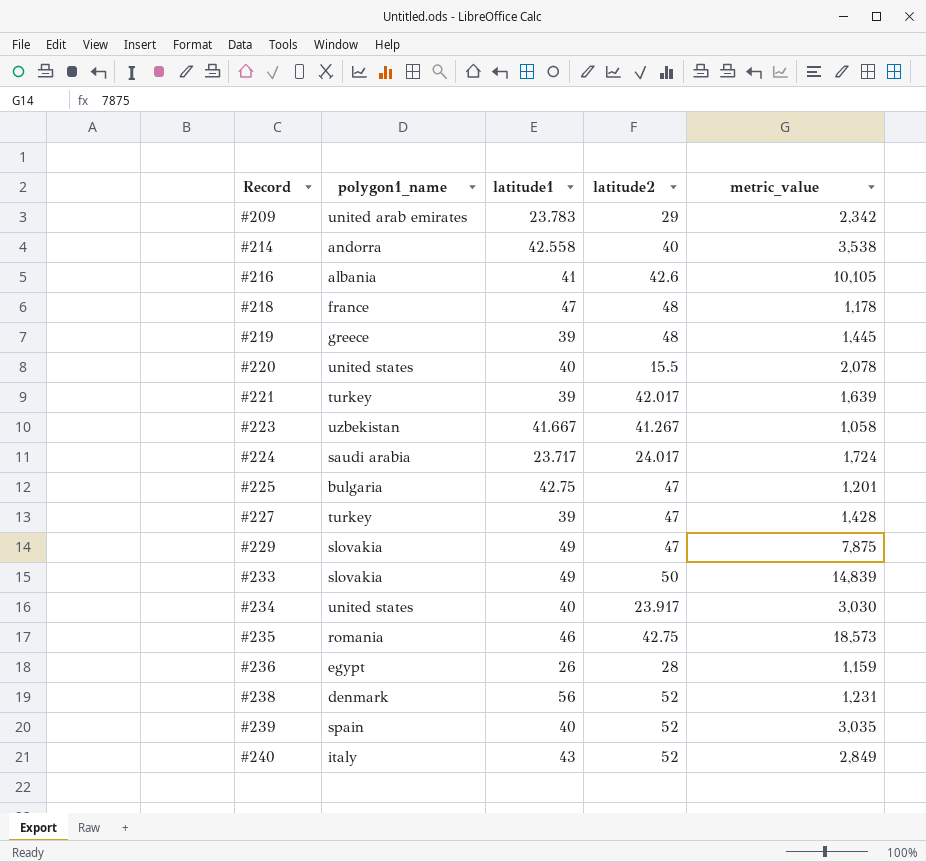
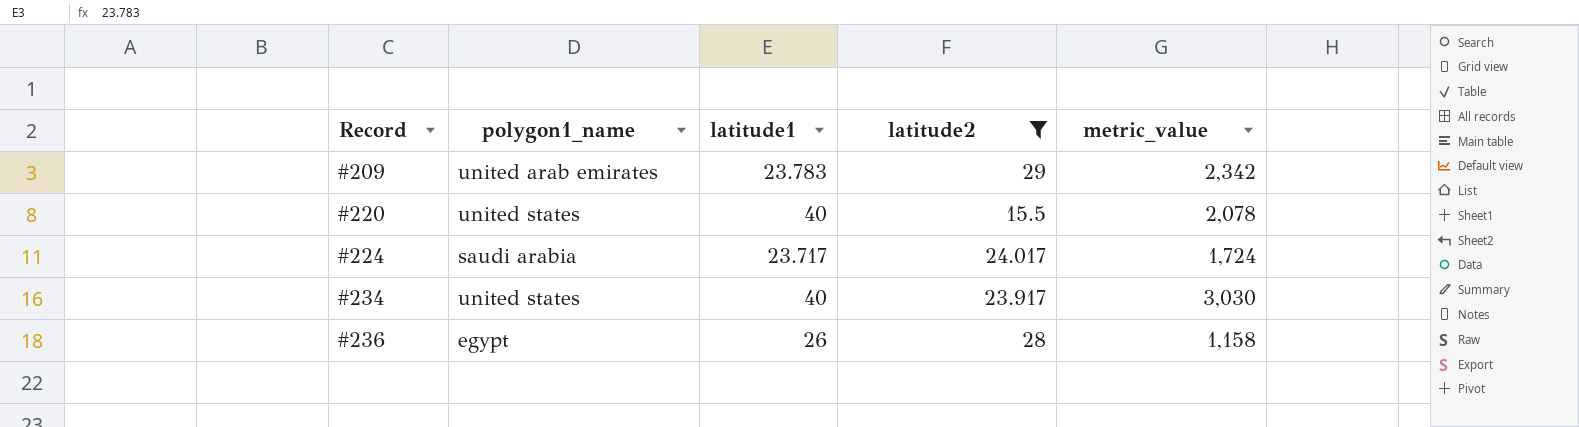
filter: none -> latitude2 <= 29
#236 | metric_value: 1,159 -> 1,158

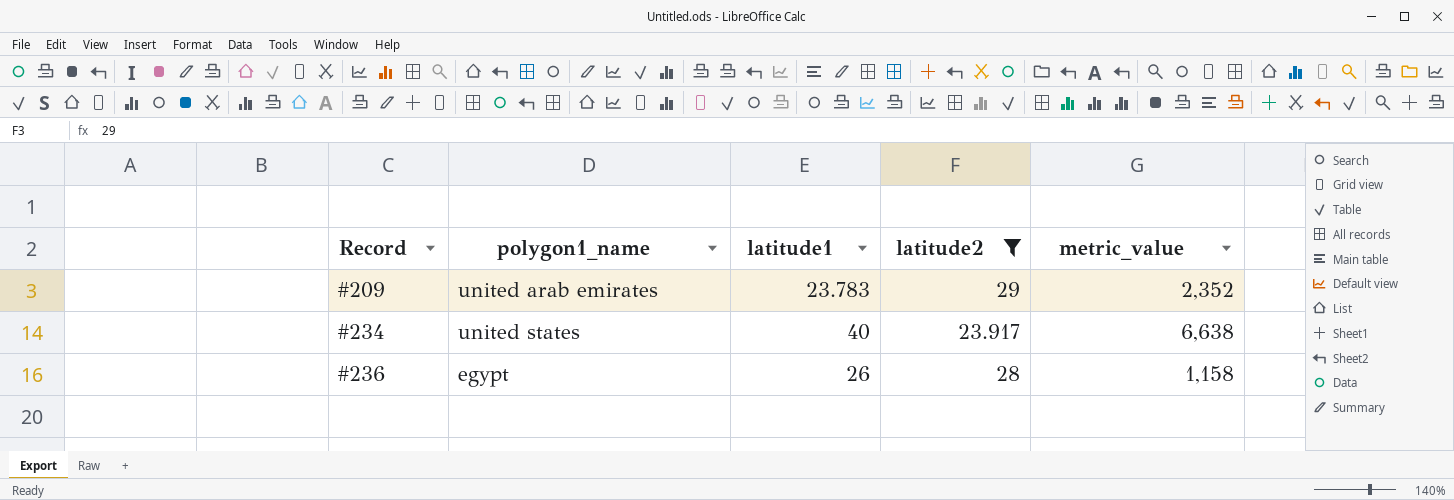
row #220: united states | 40 | 15.5 | 2,078 -> none
row #224: saudi arabia | 23.717 | 24.017 | 1,724 -> none
#209 | metric_value: 2,342 -> 2,352
#234 | metric_value: 3,030 -> 6,638

